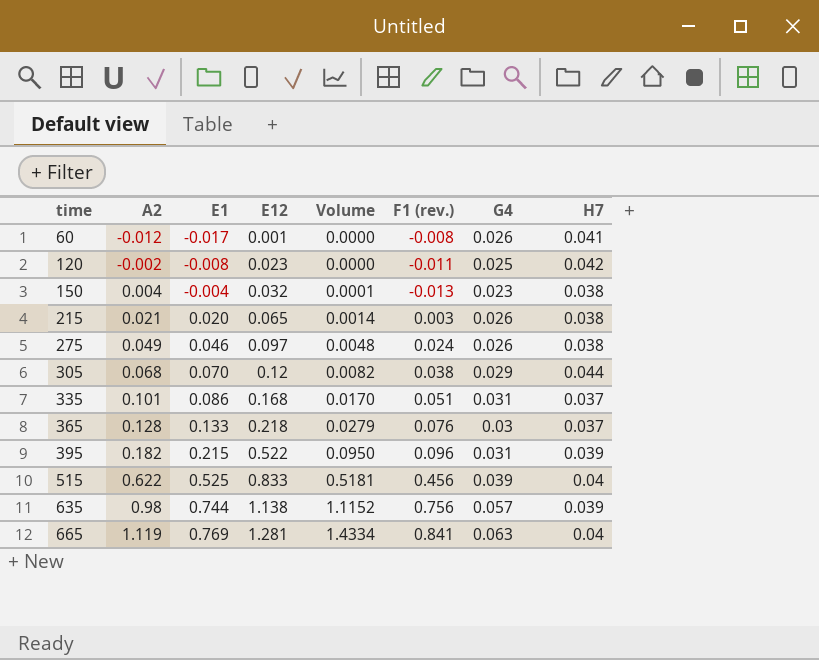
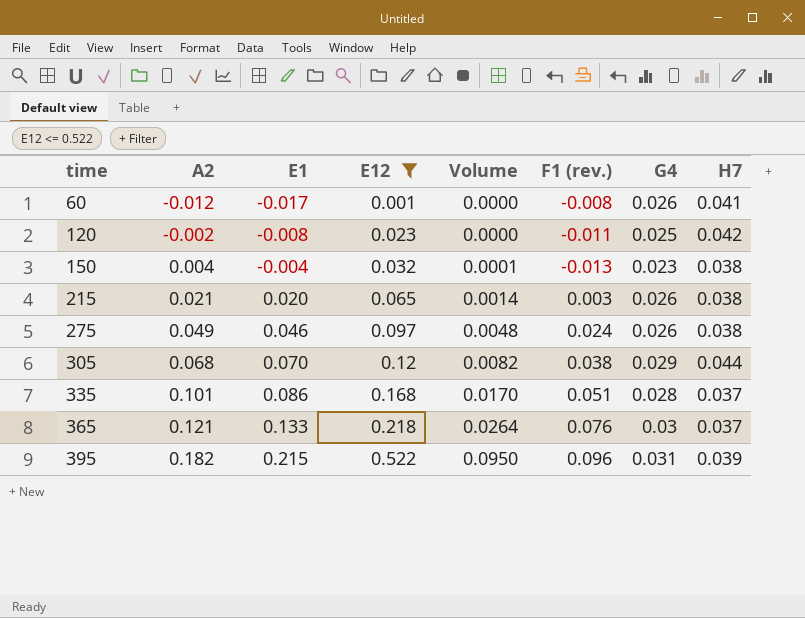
filter: none -> E12 <= 0.522
335 | G4: 0.031 -> 0.028
365 | A2: 0.128 -> 0.121
365 | Volume: 0.0279 -> 0.0264

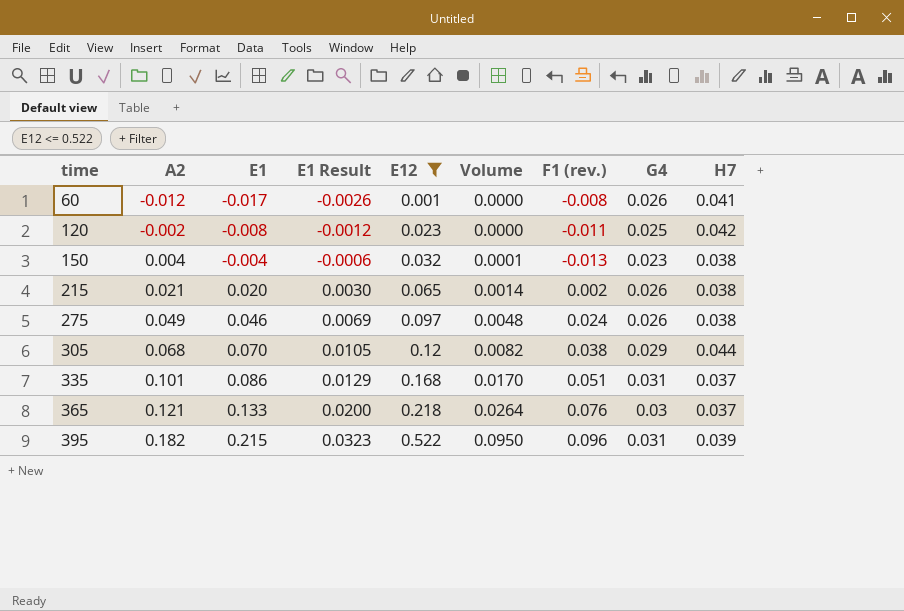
column E1 Result | formula: none -> [E1] * 0.15
215 | F1 (rev.): 0.003 -> 0.002
335 | G4: 0.028 -> 0.031

